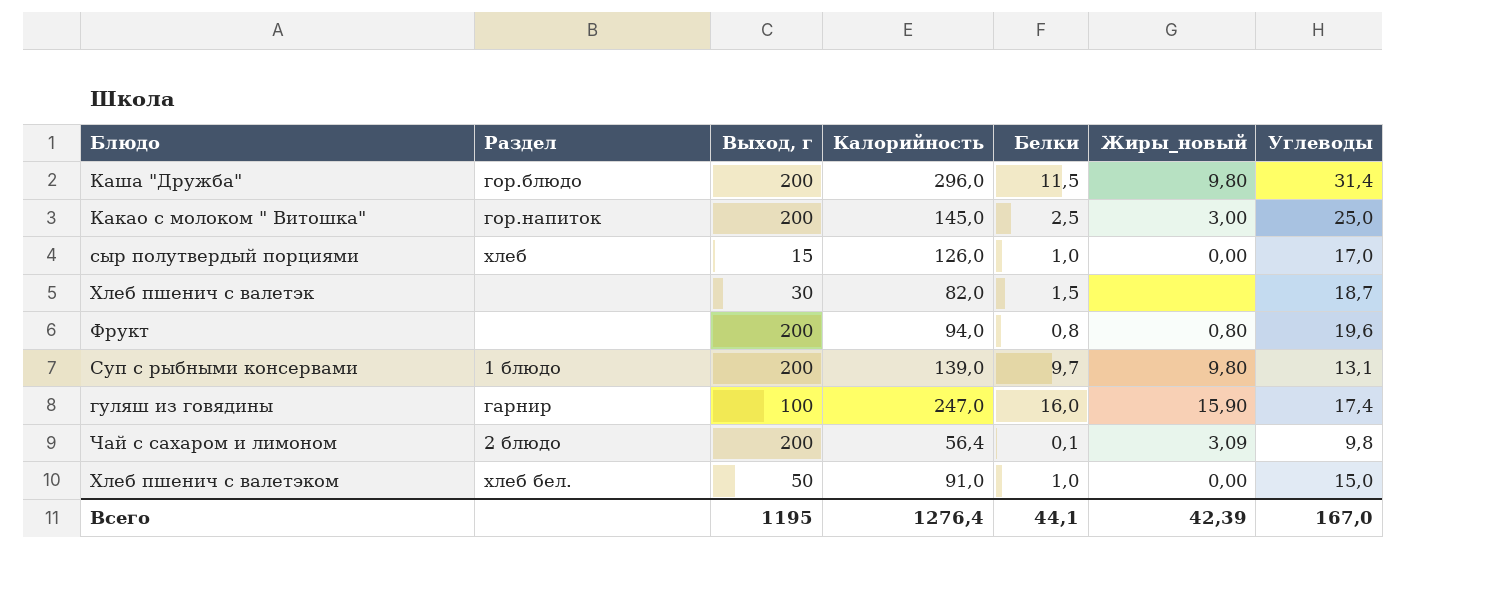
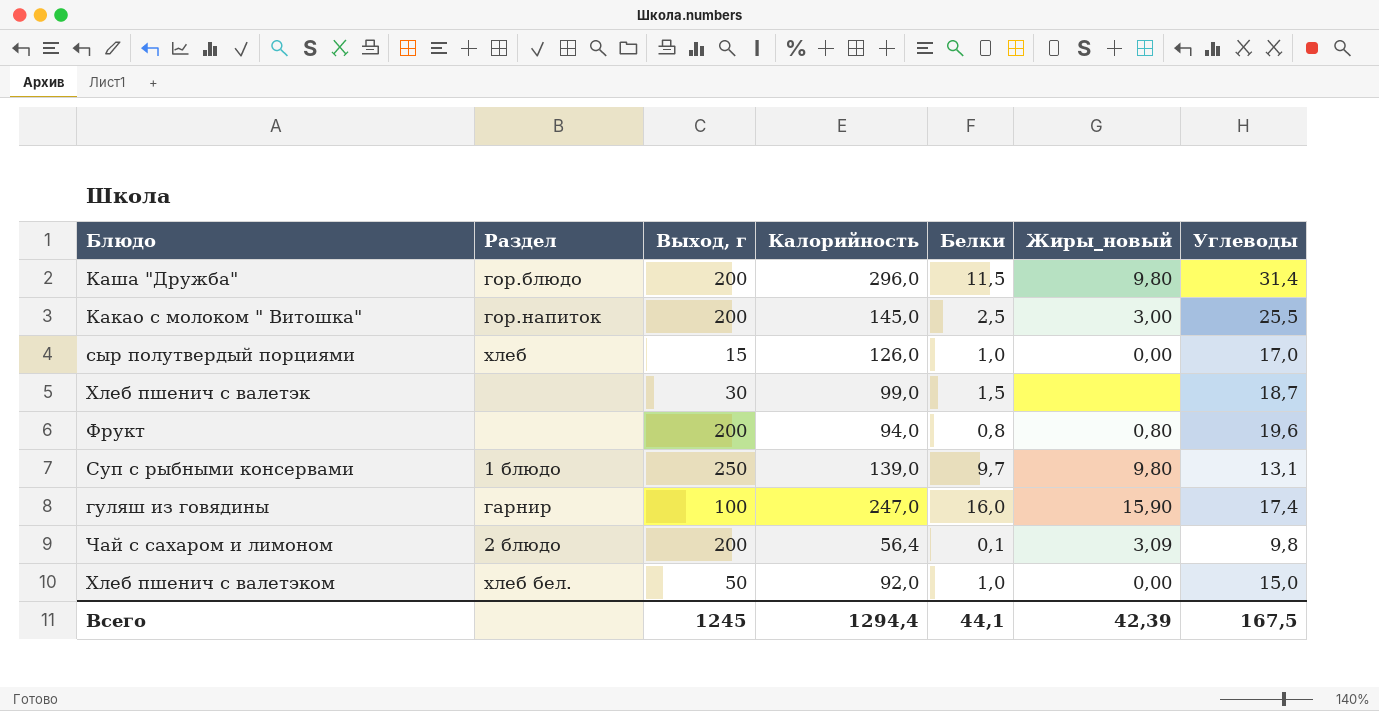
Какао с молоком " Витошка" | Углеводы: 25,0 -> 25,5
Хлеб пшенич с валетэк | Калорийность: 82,0 -> 99,0
Суп с рыбными консервами | Выход, г: 200 -> 250
Хлеб пшенич с валетэком | Калорийность: 91,0 -> 92,0
Всего | Выход, г: 1195 -> 1245
Всего | Калорийность: 1276,4 -> 1294,4
Всего | Углеводы: 167,0 -> 167,5

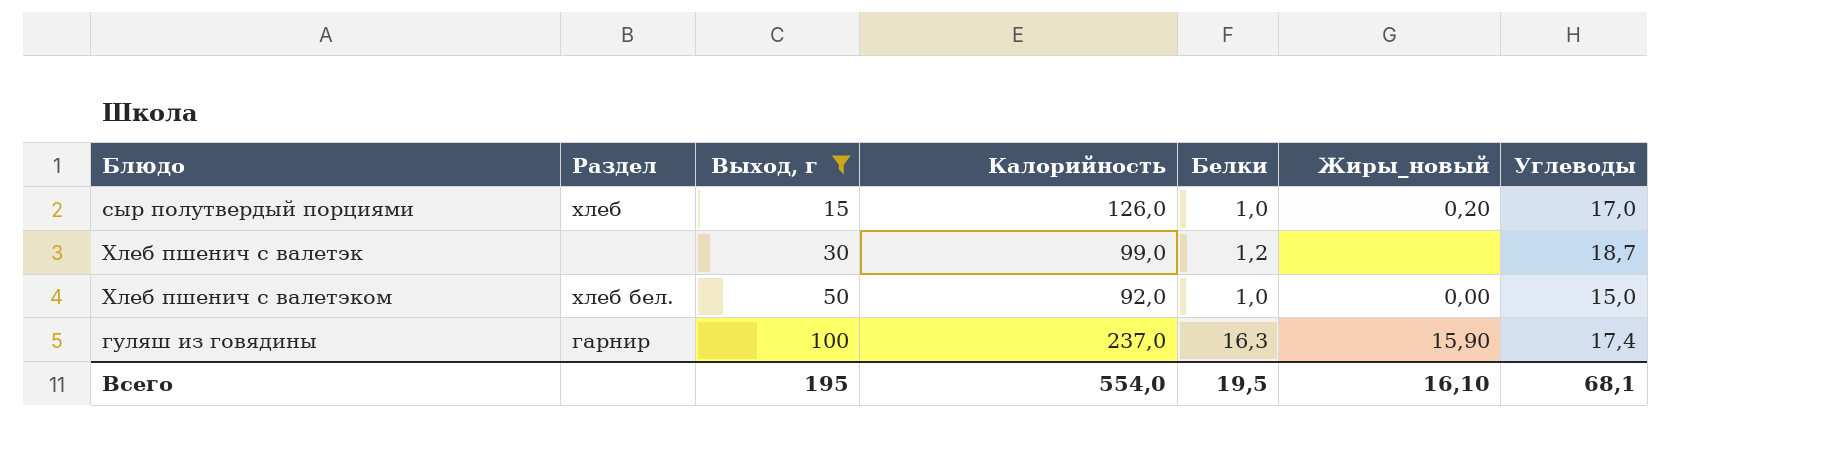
filter: none -> Выход, г <= 100
row order: none -> Выход, г ascending
сыр полутвердый порциями | Жиры_новый: 0,00 -> 0,20
Хлеб пшенич с валетэк | Белки: 1,5 -> 1,2
гуляш из говядины | Калорийность: 247,0 -> 237,0
гуляш из говядины | Белки: 16,0 -> 16,3
Всего | Выход, г: 1245 -> 195
Всего | Калорийность: 1294,4 -> 554,0
Всего | Белки: 44,1 -> 19,5
Всего | Жиры_новый: 42,39 -> 16,10
Всего | Углеводы: 167,5 -> 68,1

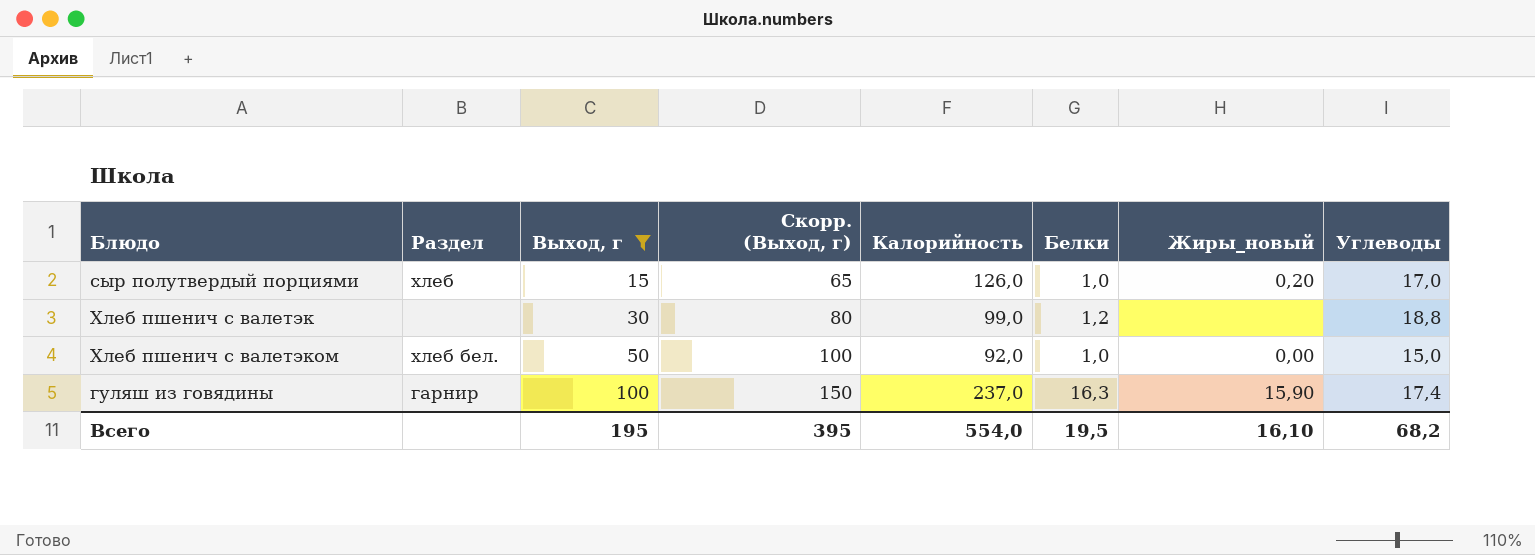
column Скорр. (Выход, г) | formula: none -> [Выход, г] + 50
Хлеб пшенич с валетэк | Углеводы: 18,7 -> 18,8
Всего | Углеводы: 68,1 -> 68,2

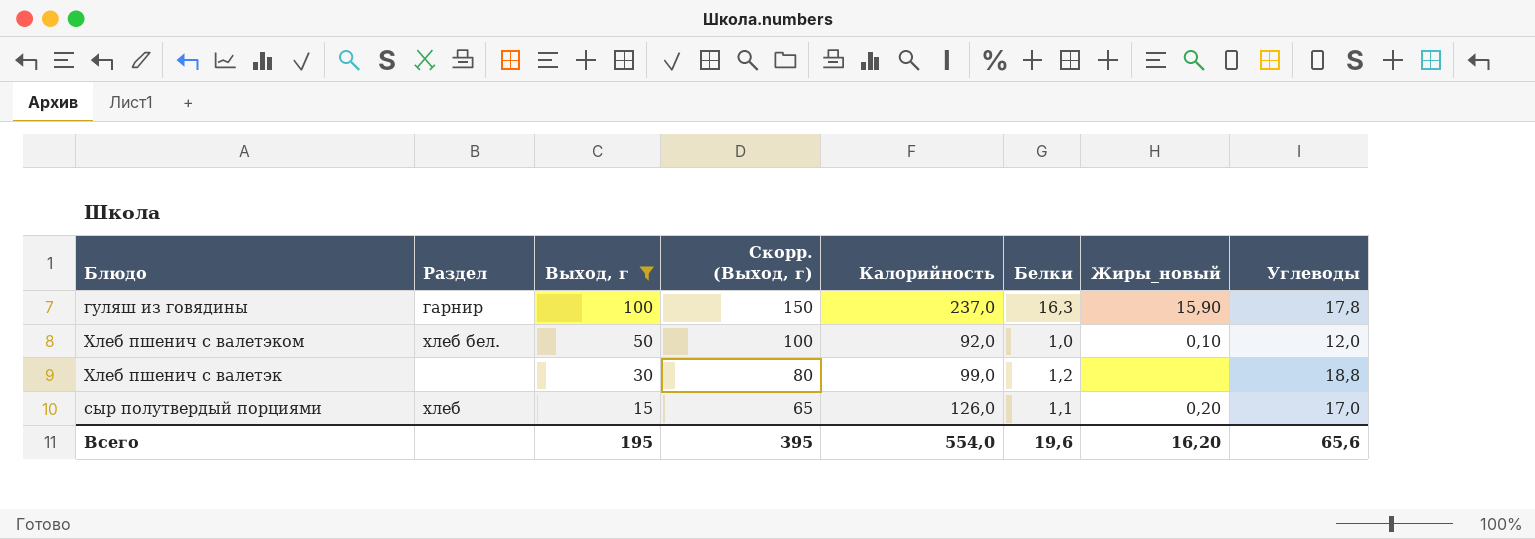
row order: Выход, г ascending -> Выход, г descending
гуляш из говядины | Углеводы: 17,4 -> 17,8
Хлеб пшенич с валетэком | Жиры_новый: 0,00 -> 0,10
Хлеб пшенич с валетэком | Углеводы: 15,0 -> 12,0
сыр полутвердый порциями | Белки: 1,0 -> 1,1
Всего | Белки: 19,5 -> 19,6
Всего | Жиры_новый: 16,10 -> 16,20
Всего | Углеводы: 68,2 -> 65,6

